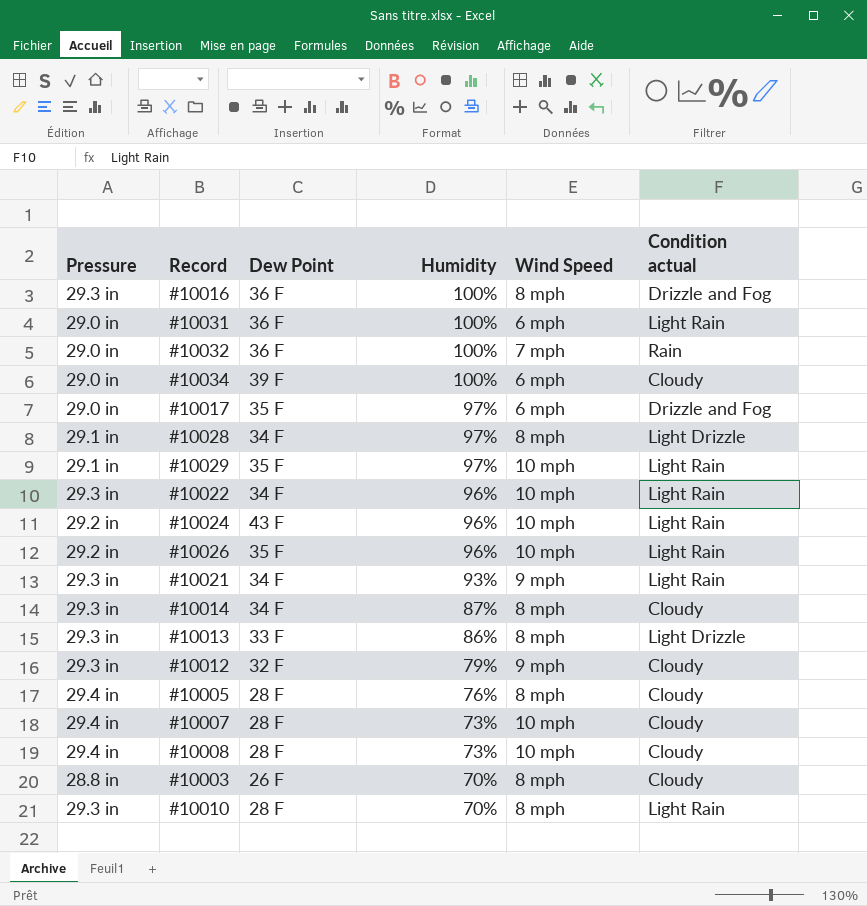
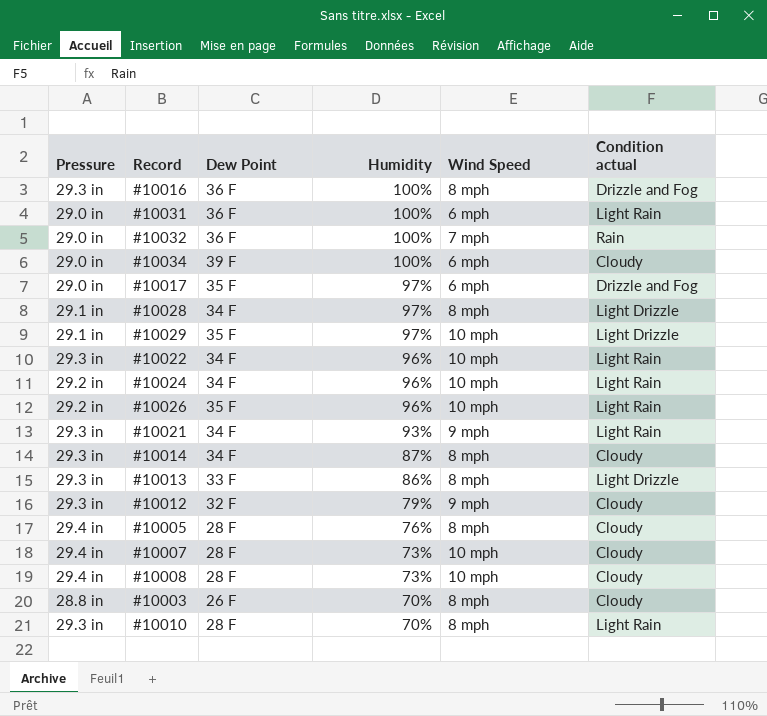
#10029 | Condition actual: Light Rain -> Light Drizzle
#10024 | Dew Point: 43 F -> 34 F

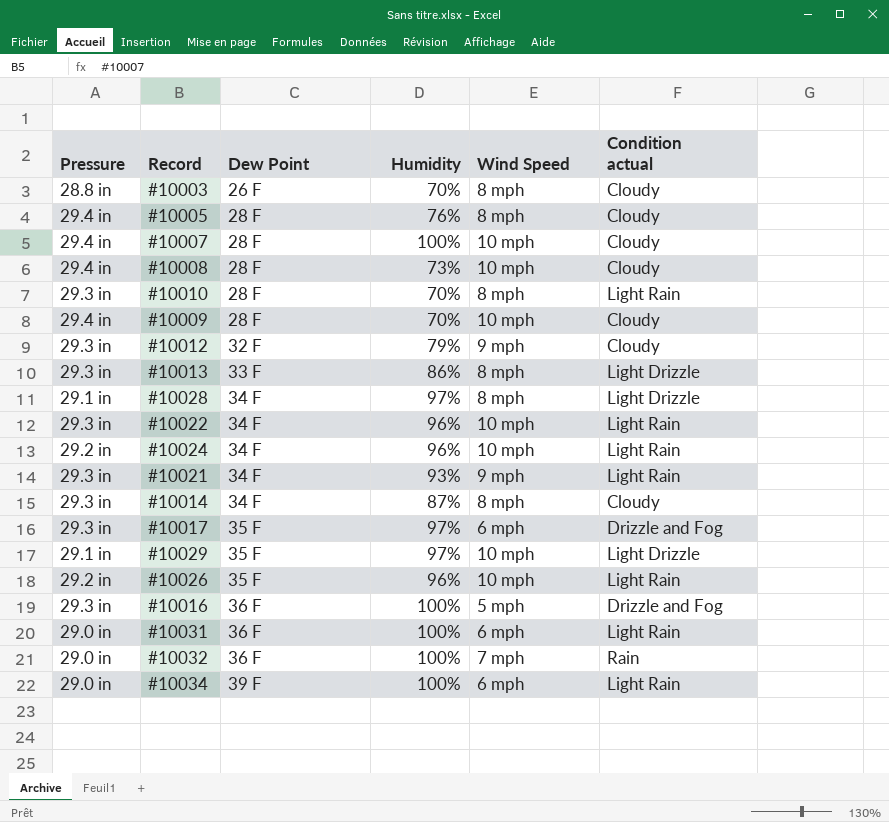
row order: Humidity descending -> Dew Point ascending
#10007 | Humidity: 73% -> 100%
row #10009: none -> 29.4 in | 28 F | 70% | 10 mph | Cloudy
#10017 | Pressure: 29.0 in -> 29.3 in
#10016 | Wind Speed: 8 mph -> 5 mph
#10034 | Condition actual: Cloudy -> Light Rain

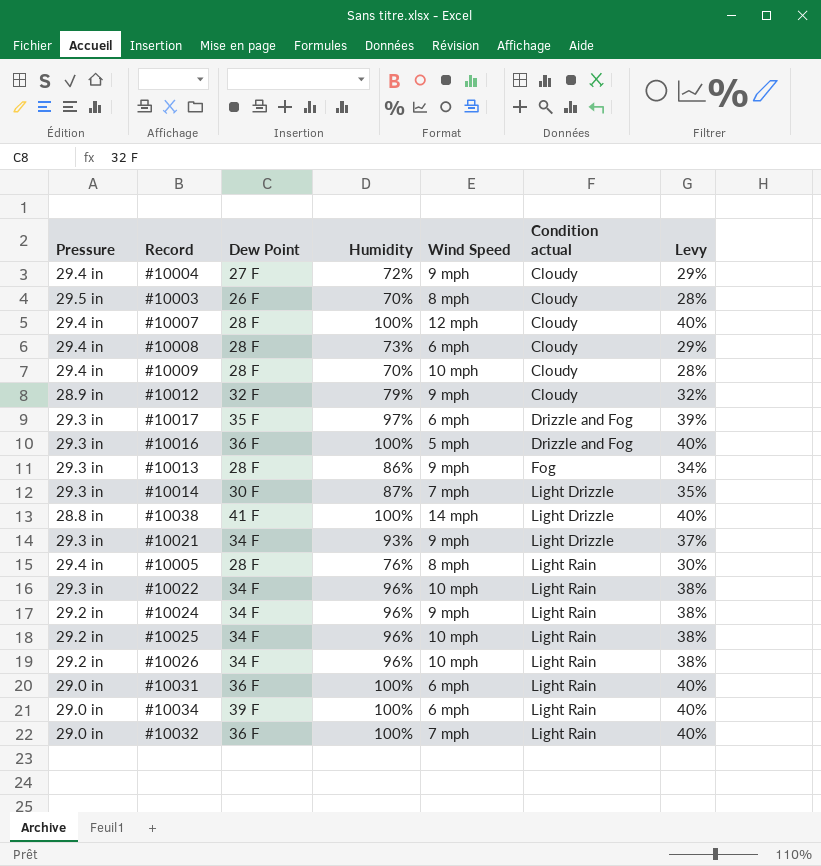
row order: Dew Point ascending -> Condition actual ascending
column Levy | formula: none -> [Humidity] * 0.4
row #10010: 29.3 in | 28 F | 70% | 8 mph | Light Rain -> none
row #10028: 29.1 in | 34 F | 97% | 8 mph | Light Drizzle -> none
row #10029: 29.1 in | 35 F | 97% | 10 mph | Light Drizzle -> none
row #10004: none -> 29.4 in | 27 F | 72% | 9 mph | Cloudy | 29%
#10003 | Pressure: 28.8 in -> 29.5 in
#10007 | Wind Speed: 10 mph -> 12 mph
#10008 | Wind Speed: 10 mph -> 6 mph
#10012 | Pressure: 29.3 in -> 28.9 in
#10013 | Dew Point: 33 F -> 28 F
#10013 | Wind Speed: 8 mph -> 9 mph
#10013 | Condition actual: Light Drizzle -> Fog
#10014 | Dew Point: 34 F -> 30 F
#10014 | Wind Speed: 8 mph -> 7 mph
#10014 | Condition actual: Cloudy -> Light Drizzle
row #10038: none -> 28.8 in | 41 F | 100% | 14 mph | Light Drizzle | 40%
#10021 | Condition actual: Light Rain -> Light Drizzle
#10005 | Condition actual: Cloudy -> Light Rain
#10024 | Wind Speed: 10 mph -> 9 mph
row #10025: none -> 29.2 in | 34 F | 96% | 10 mph | Light Rain | 38%
#10026 | Dew Point: 35 F -> 34 F
#10032 | Condition actual: Rain -> Light Rain

